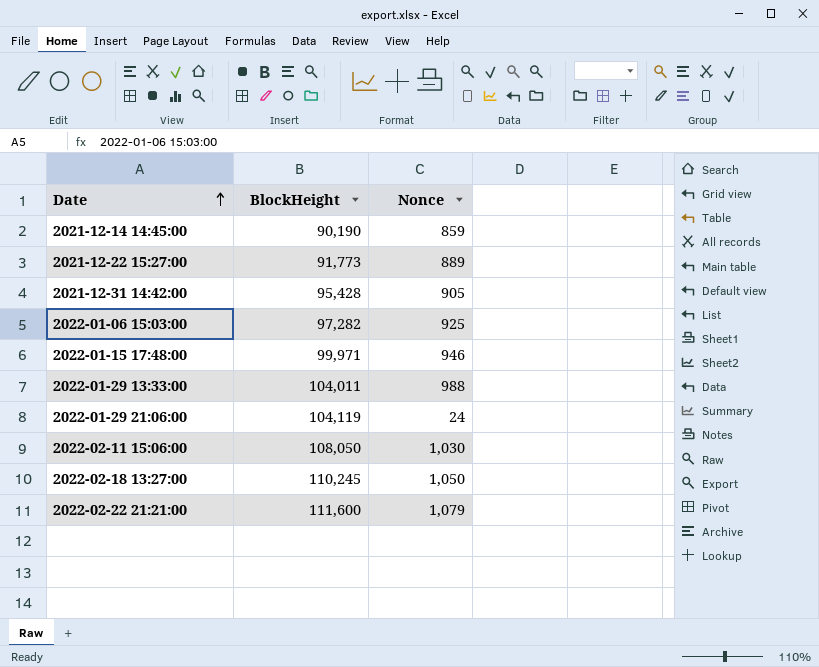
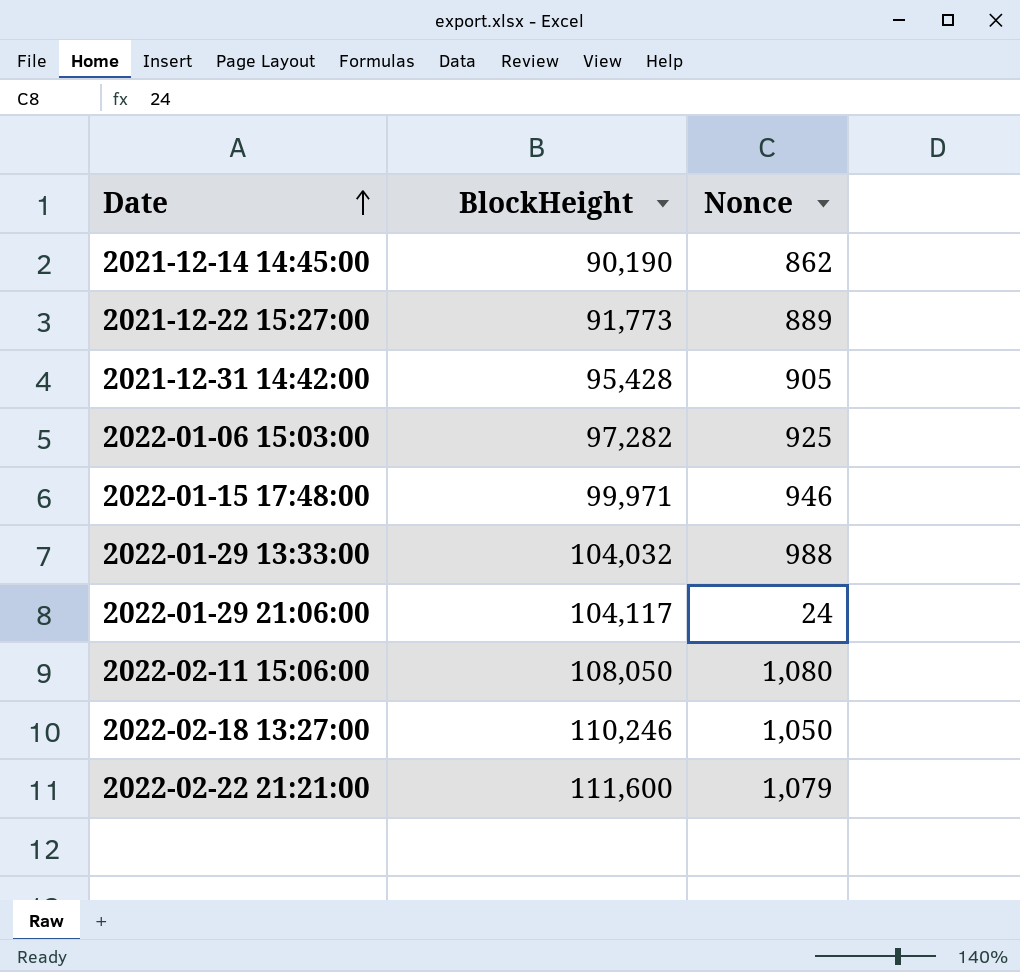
2021-12-14 14:45:00 | Nonce: 859 -> 862
2022-01-29 13:33:00 | BlockHeight: 104,011 -> 104,032
2022-01-29 21:06:00 | BlockHeight: 104,119 -> 104,117
2022-02-11 15:06:00 | Nonce: 1,030 -> 1,080
2022-02-18 13:27:00 | BlockHeight: 110,245 -> 110,246

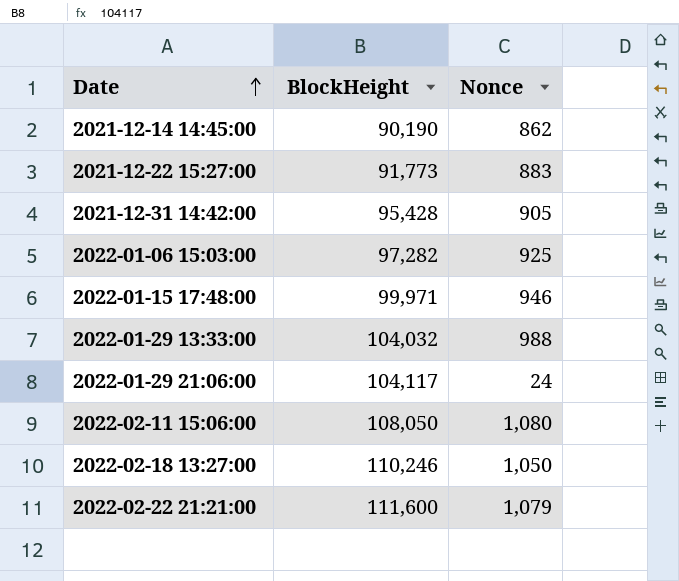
2021-12-22 15:27:00 | Nonce: 889 -> 883

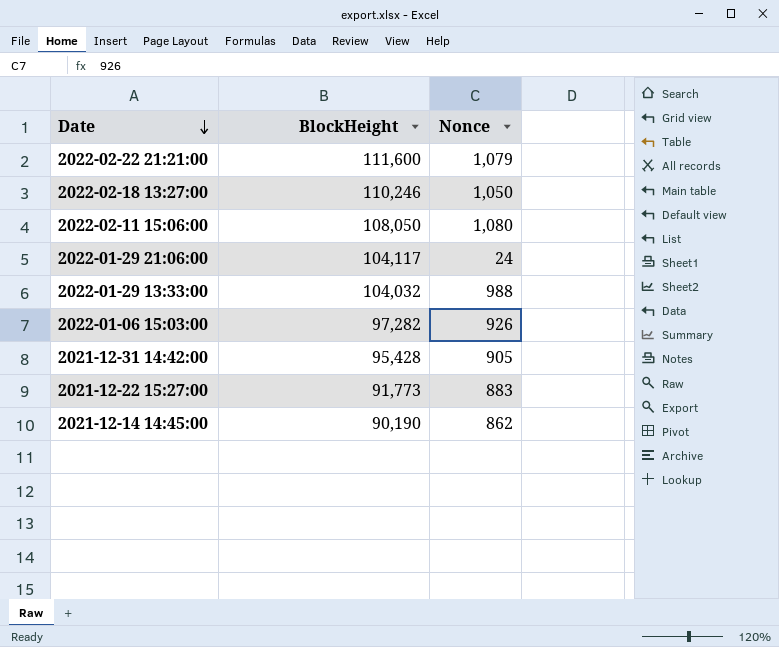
row order: Date ascending -> Date descending
row 2022-01-15 17:48:00: 99,971 | 946 -> none
2022-01-06 15:03:00 | Nonce: 925 -> 926

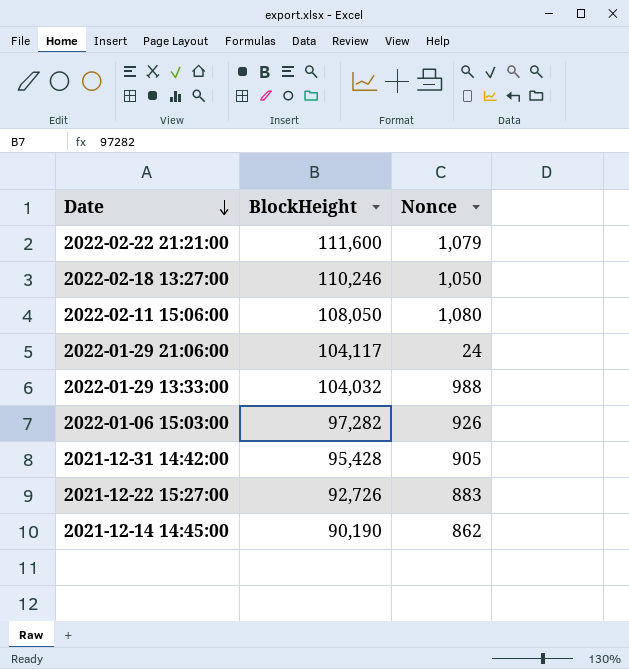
2021-12-22 15:27:00 | BlockHeight: 91,773 -> 92,726

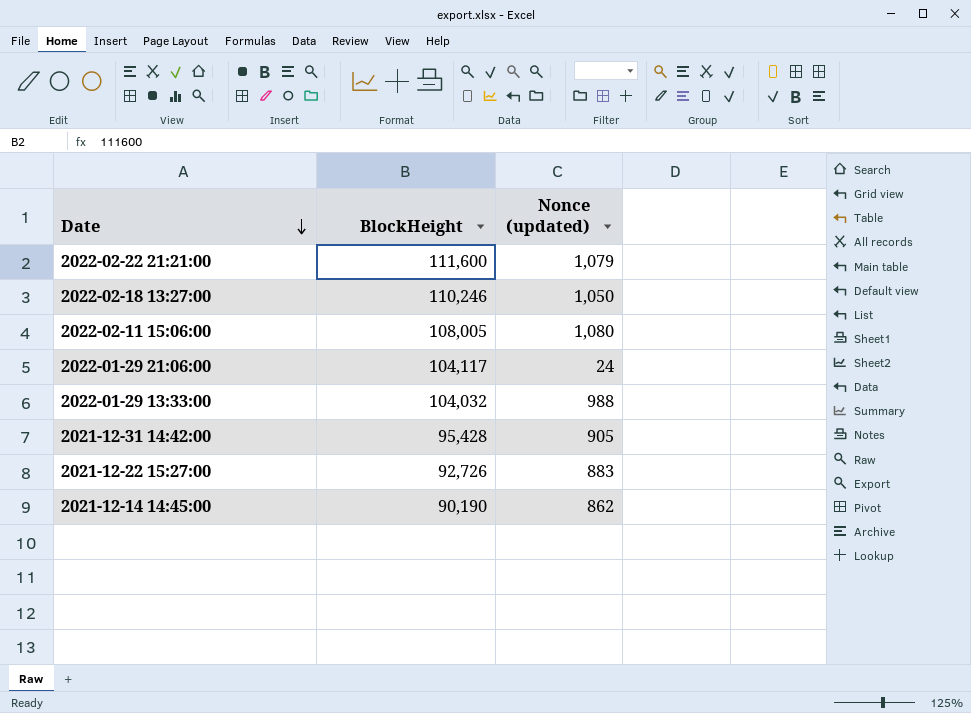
column name: Nonce -> Nonce (updated)
row 2022-01-06 15:03:00: 97,282 | 926 -> none
2022-02-11 15:06:00 | BlockHeight: 108,050 -> 108,005

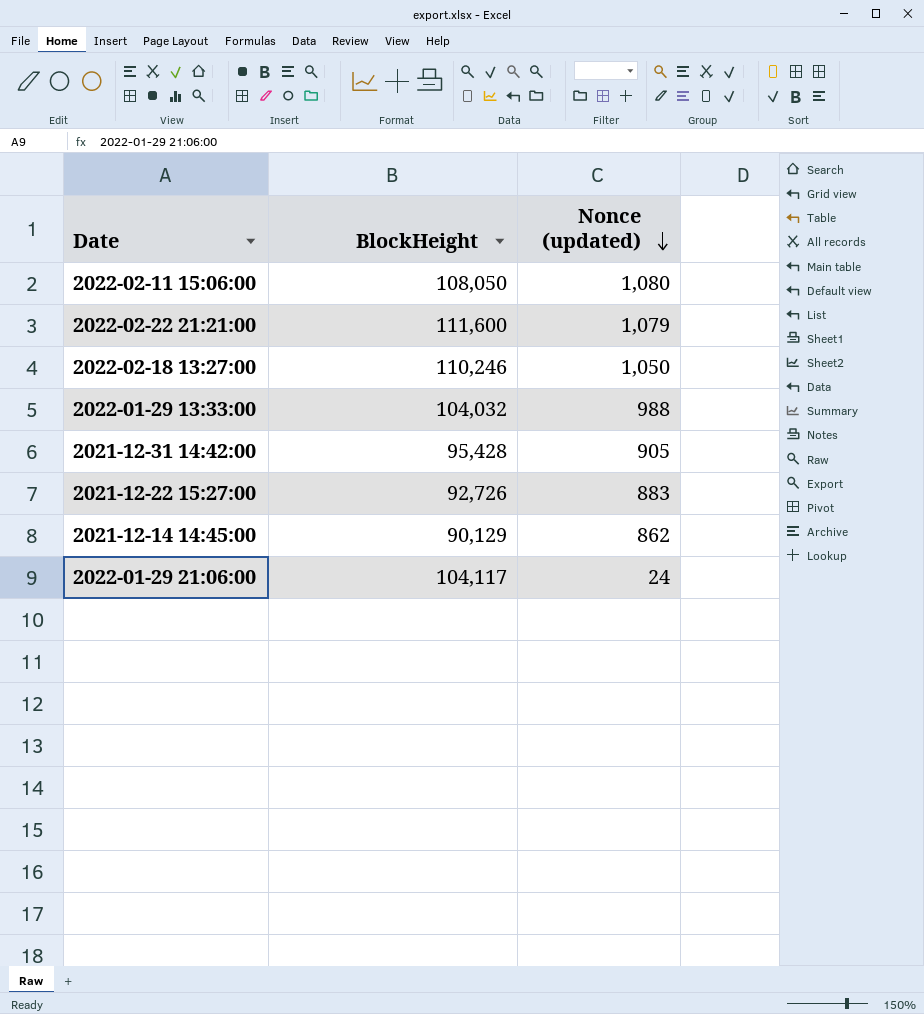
row order: Date descending -> Nonce (updated) descending
2022-02-11 15:06:00 | BlockHeight: 108,005 -> 108,050
2021-12-14 14:45:00 | BlockHeight: 90,190 -> 90,129

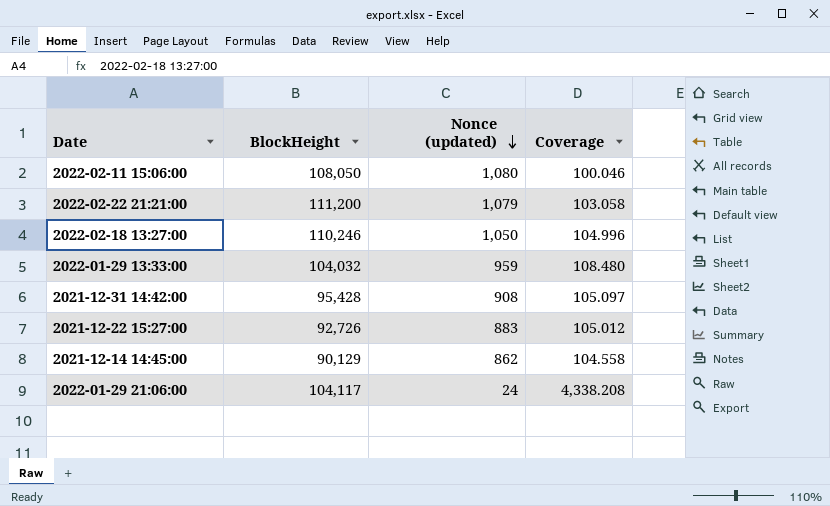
column Coverage | formula: none -> [BlockHeight] / [Nonce (updated)]
2022-02-22 21:21:00 | BlockHeight: 111,600 -> 111,200
2022-01-29 13:33:00 | Nonce (updated): 988 -> 959
2021-12-31 14:42:00 | Nonce (updated): 905 -> 908

